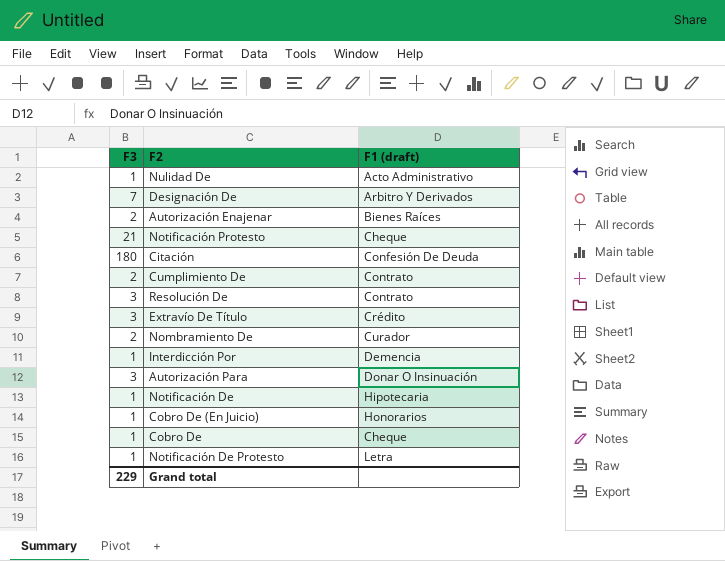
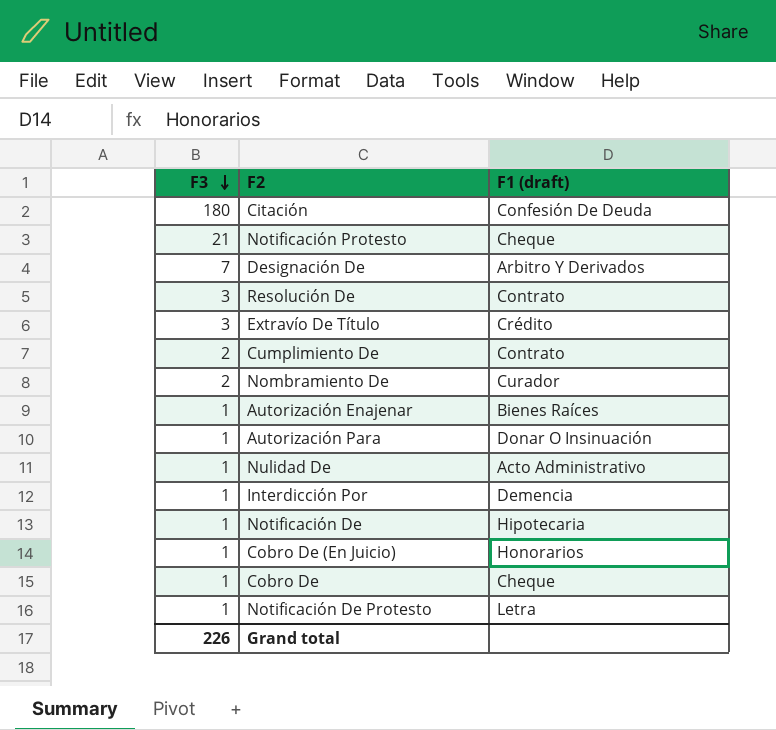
row order: none -> F3 descending
Autorización Enajenar | F3: 2 -> 1
Autorización Para | F3: 3 -> 1
Grand total | F3: 229 -> 226

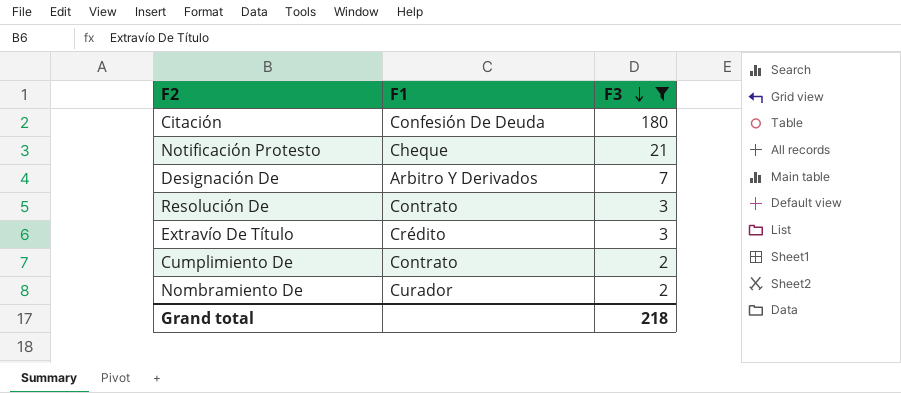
filter: none -> F3 != 1
column name: F1 (draft) -> F1
column F3 | position: 1 -> 3
Grand total | F3: 226 -> 218

